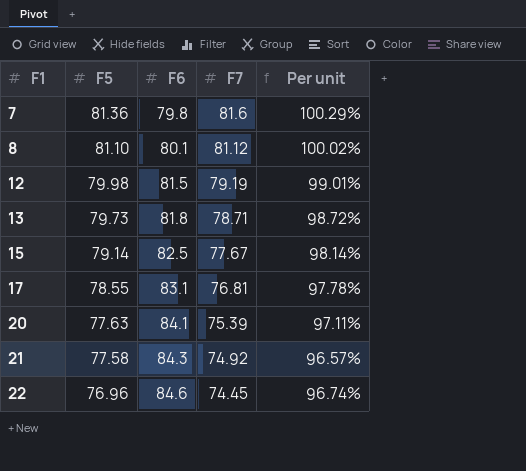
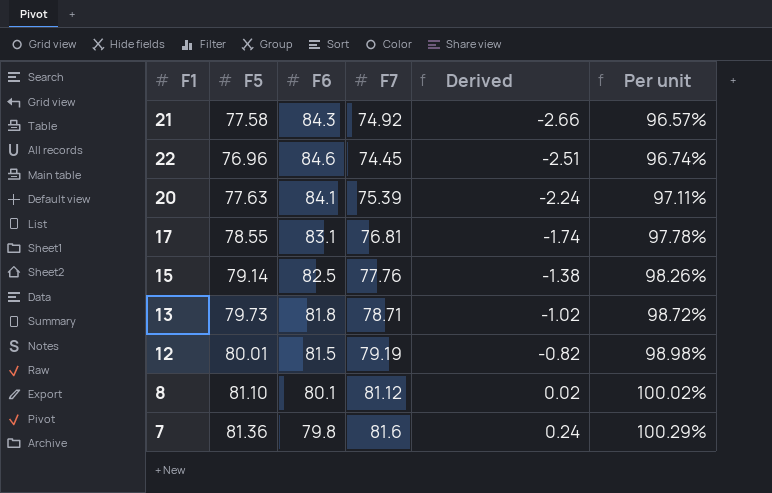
row order: F1 ascending -> Derived ascending
column Derived | formula: none -> [F7] - [F5]
15 | F7: 77.67 -> 77.76
15 | Per unit: 98.14% -> 98.26%
12 | F5: 79.98 -> 80.01
12 | Per unit: 99.01% -> 98.98%

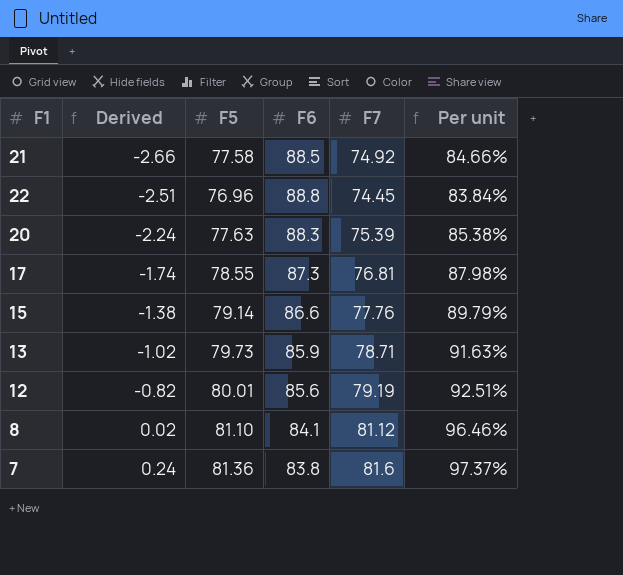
column Derived | position: 5 -> 2
column Per unit | formula: [F7] / [F5] -> [F7] / [F6]
21 | F6: 84.3 -> 88.5
22 | F6: 84.6 -> 88.8
20 | F6: 84.1 -> 88.3
17 | F6: 83.1 -> 87.3
15 | F6: 82.5 -> 86.6
13 | F6: 81.8 -> 85.9
12 | F6: 81.5 -> 85.6
8 | F6: 80.1 -> 84.1
7 | F6: 79.8 -> 83.8

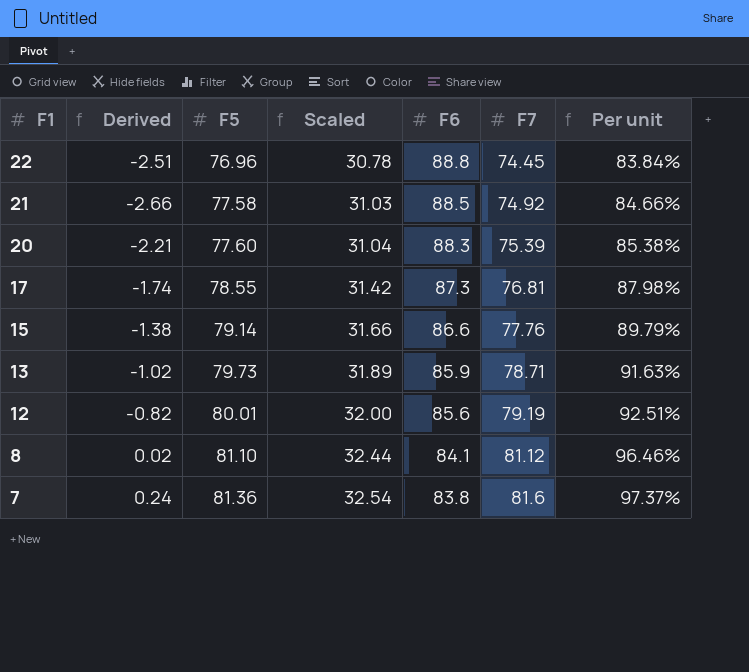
row order: Derived ascending -> F1 descending
column Scaled | formula: none -> [F5] * 0.4
20 | Derived: -2.24 -> -2.21
20 | F5: 77.63 -> 77.60

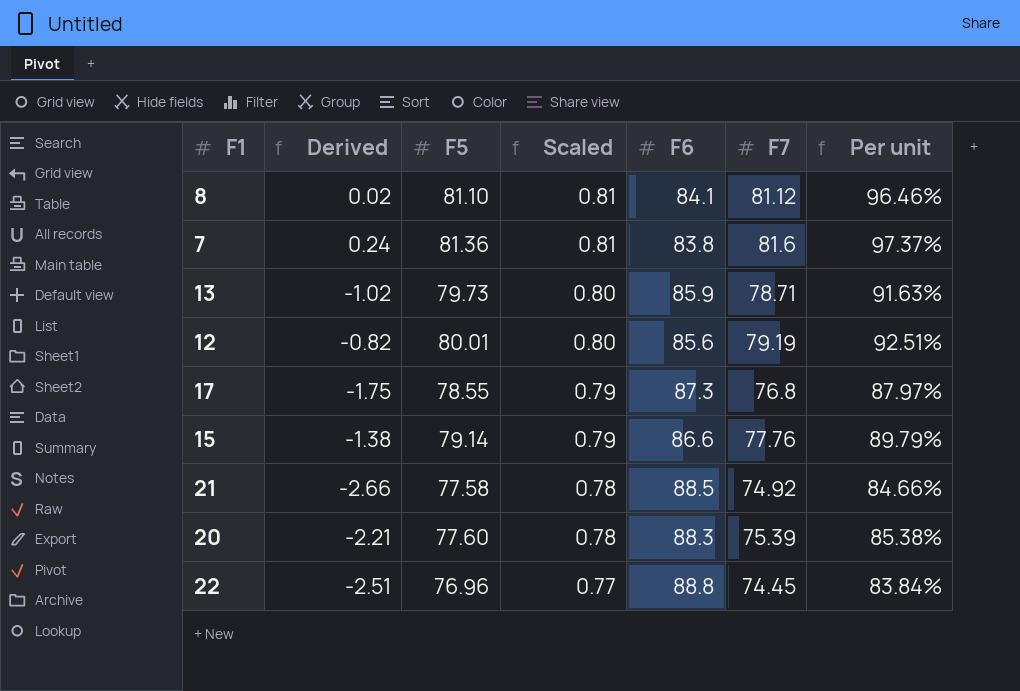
row order: F1 descending -> Scaled descending
column Scaled | formula: [F5] * 0.4 -> [F5] * 0.01
17 | Derived: -1.74 -> -1.75
17 | F7: 76.81 -> 76.8
17 | Per unit: 87.98% -> 87.97%

